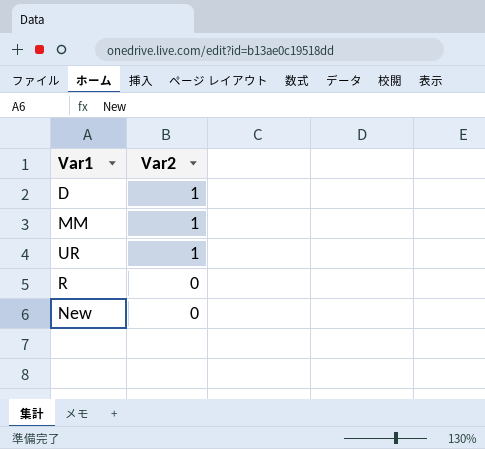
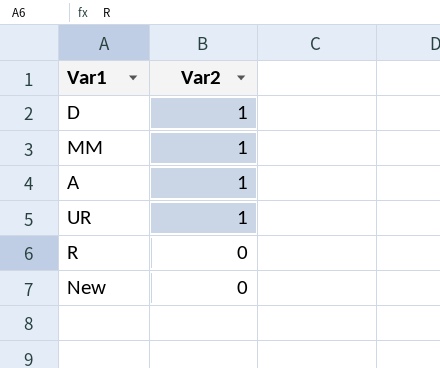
row A: none -> 1

